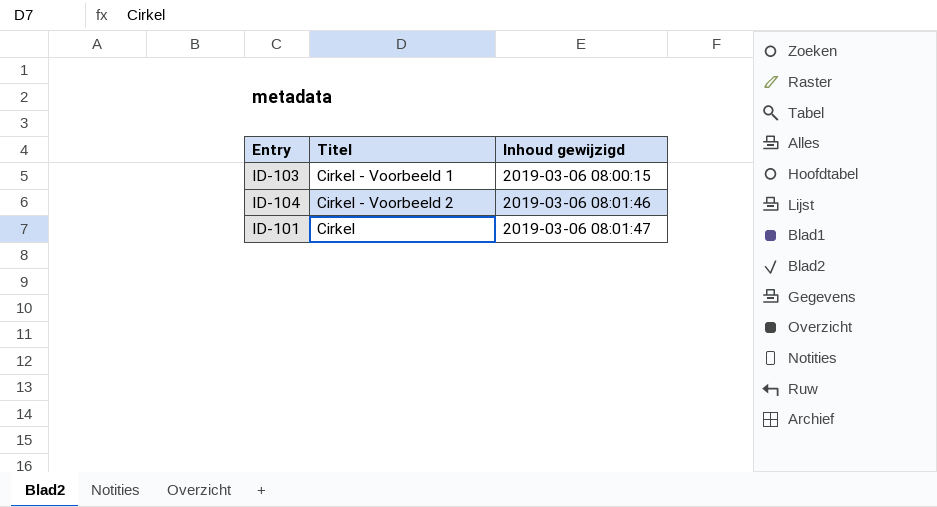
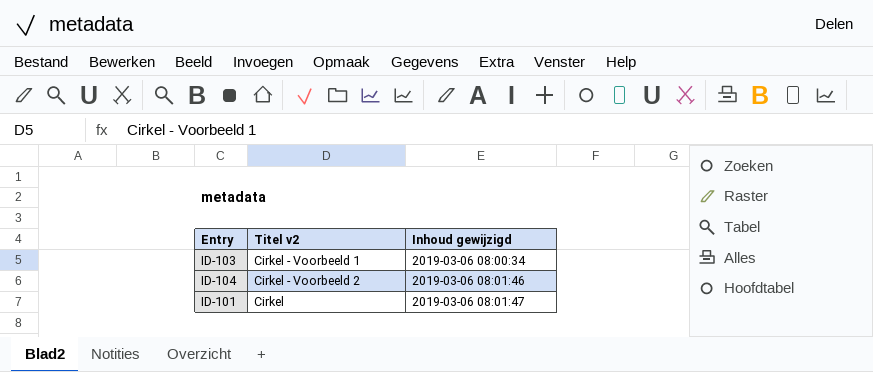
column name: Titel -> Titel v2
ID-103 | Inhoud gewijzigd: 2019-03-06 08:00:15 -> 2019-03-06 08:00:34

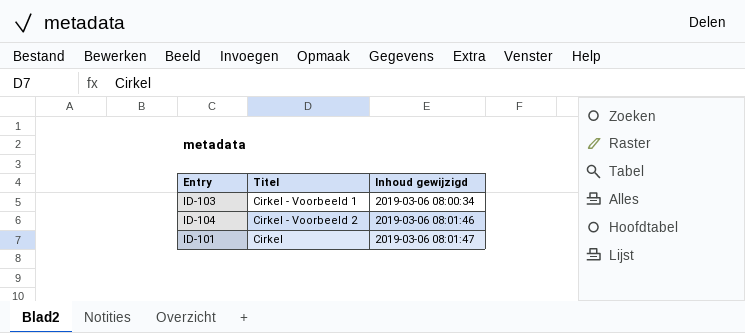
column name: Titel v2 -> Titel

